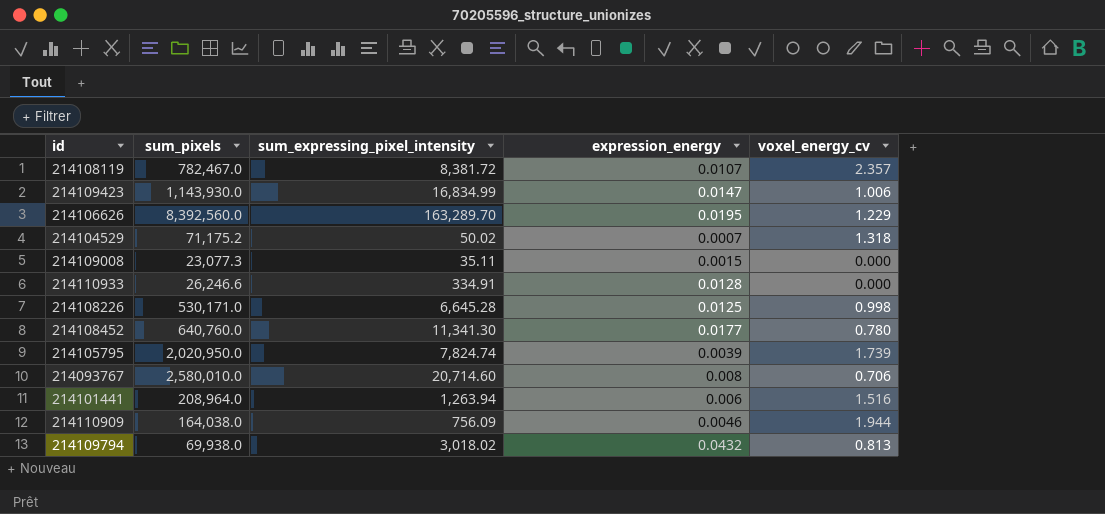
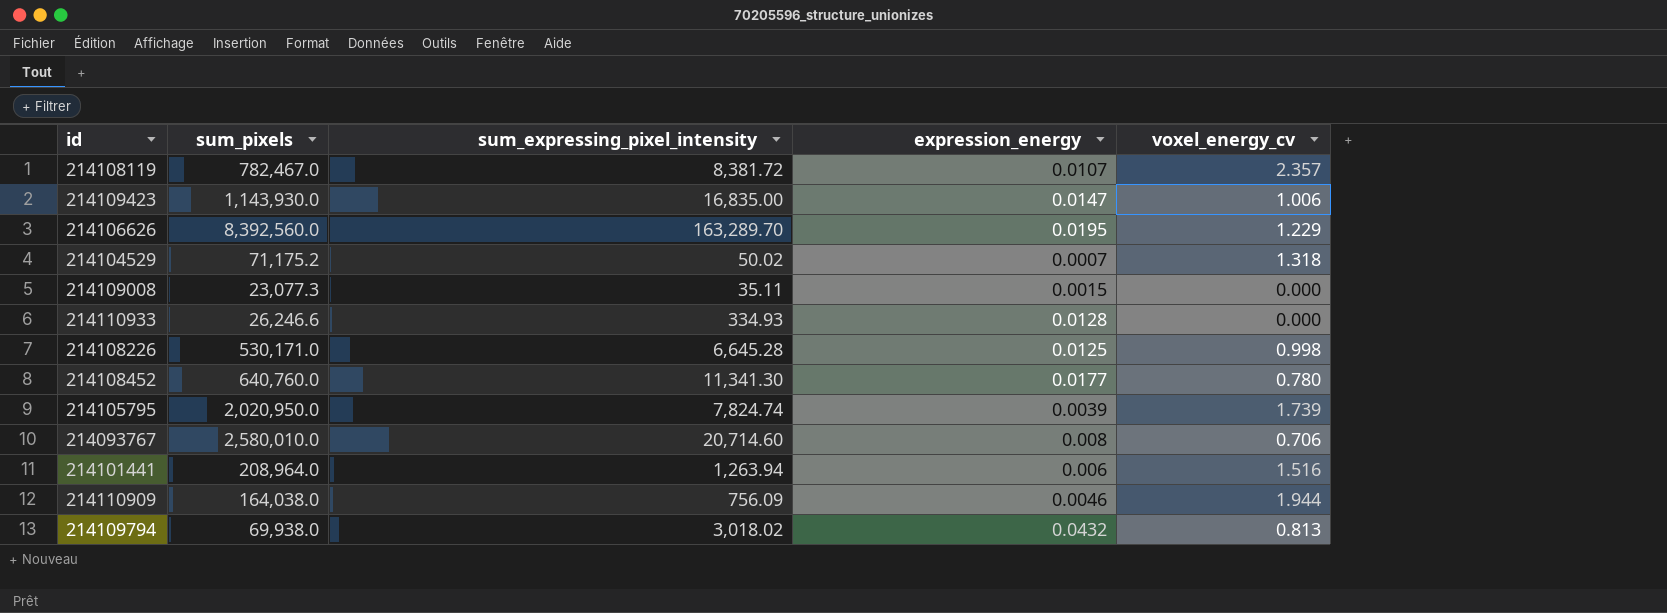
214109423 | sum_expressing_pixel_intensity: 16,834.99 -> 16,835.00
214110933 | sum_expressing_pixel_intensity: 334.91 -> 334.93

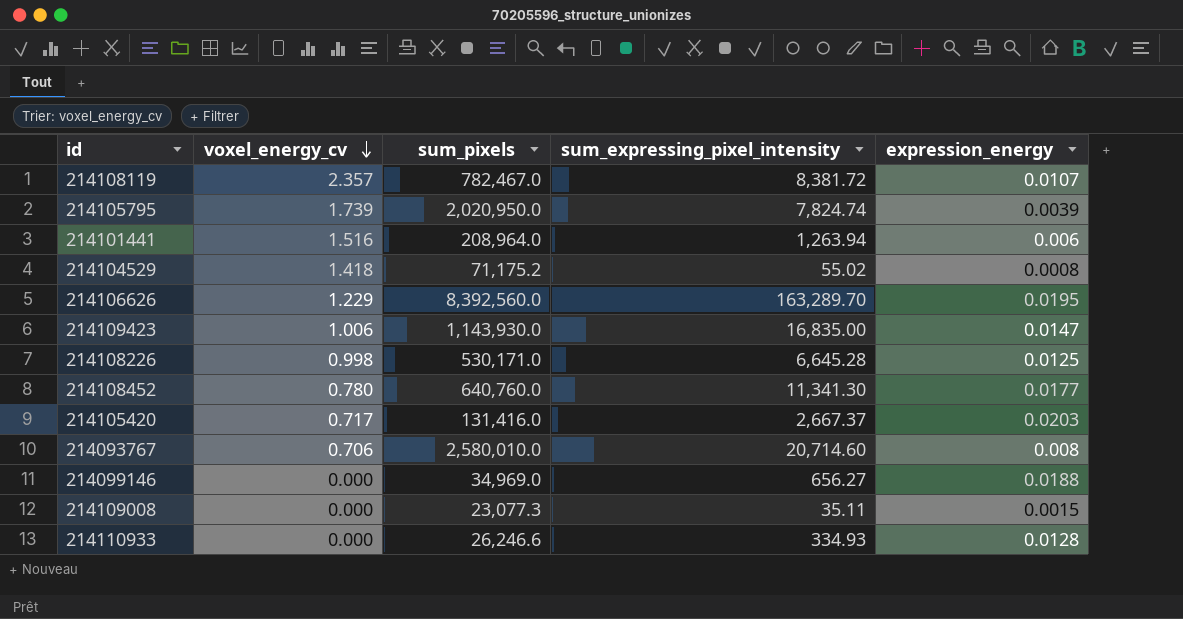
row order: none -> voxel_energy_cv descending
column voxel_energy_cv | position: 5 -> 2
row 214110909: 164,038.0 | 756.09 | 0.0046 | 1.944 -> none
row 214109794: 69,938.0 | 3,018.02 | 0.0432 | 0.813 -> none
214104529 | voxel_energy_cv: 1.318 -> 1.418
214104529 | sum_expressing_pixel_intensity: 50.02 -> 55.02
214104529 | expression_energy: 0.0007 -> 0.0008
row 214105420: none -> 0.717 | 131,416.0 | 2,667.37 | 0.0203
row 214099146: none -> 0.000 | 34,969.0 | 656.27 | 0.0188

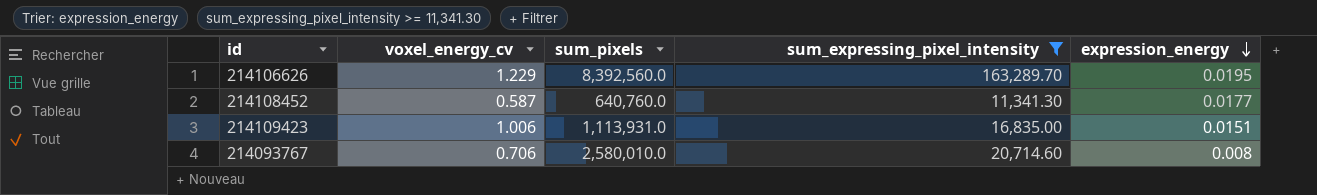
filter: none -> sum_expressing_pixel_intensity >= 11,341.30
row order: voxel_energy_cv descending -> expression_energy descending
214108452 | voxel_energy_cv: 0.780 -> 0.587
214109423 | sum_pixels: 1,143,930.0 -> 1,113,931.0
214109423 | expression_energy: 0.0147 -> 0.0151

